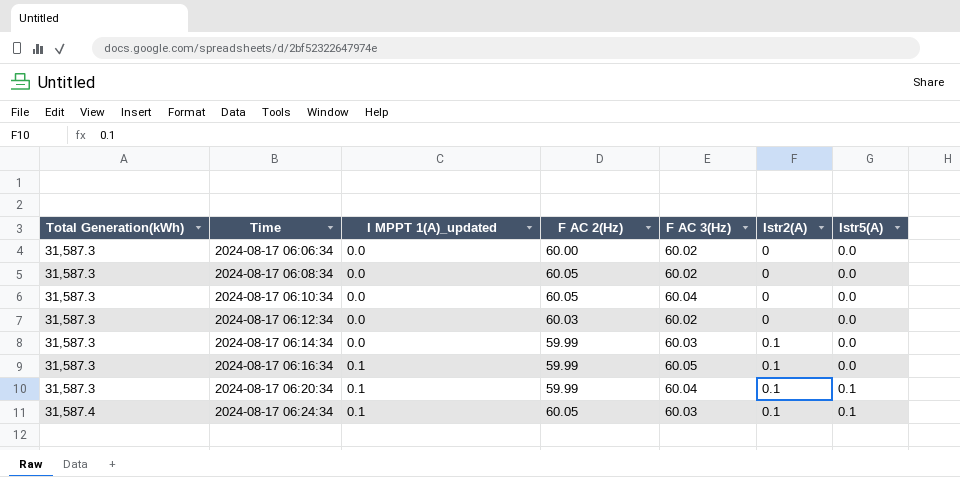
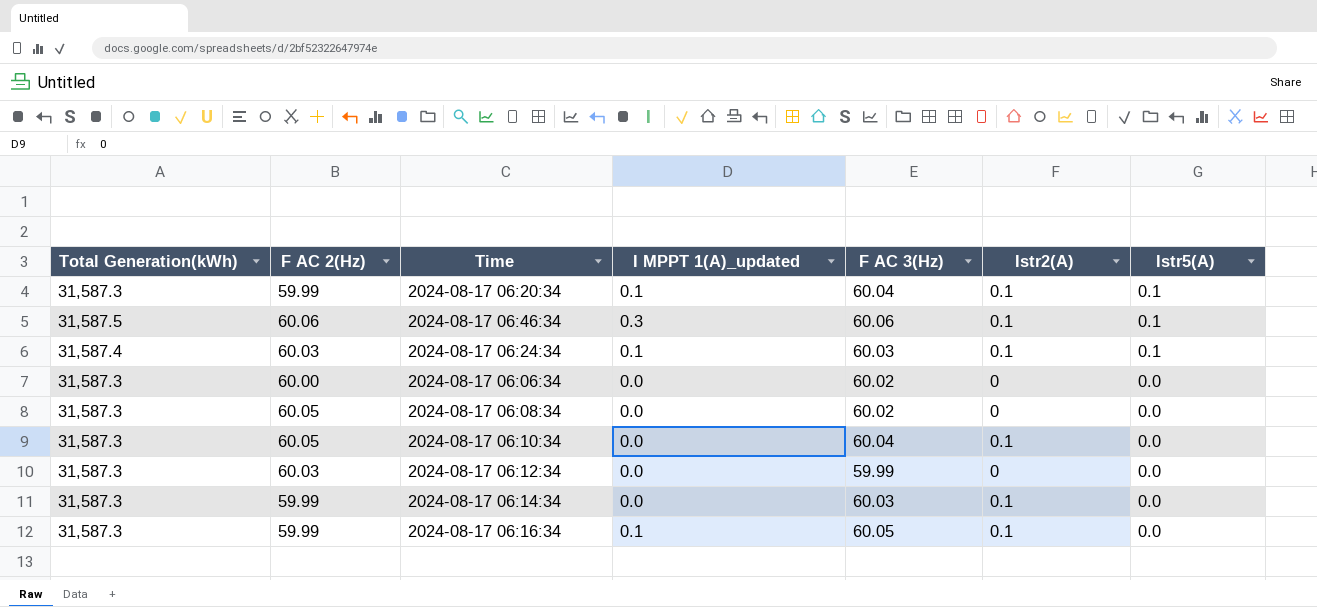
row order: Total Generation(kWh) ascending -> Istr5(A) descending
column F AC 2(Hz) | position: 4 -> 2
row 2024-08-17 06:46:34: none -> 31,587.5 | 60.06 | 0.3 | 60.06 | 0.1 | 0.1
2024-08-17 06:24:34 | F AC 2(Hz): 60.05 -> 60.03
2024-08-17 06:10:34 | Istr2(A): 0 -> 0.1
2024-08-17 06:12:34 | F AC 3(Hz): 60.02 -> 59.99

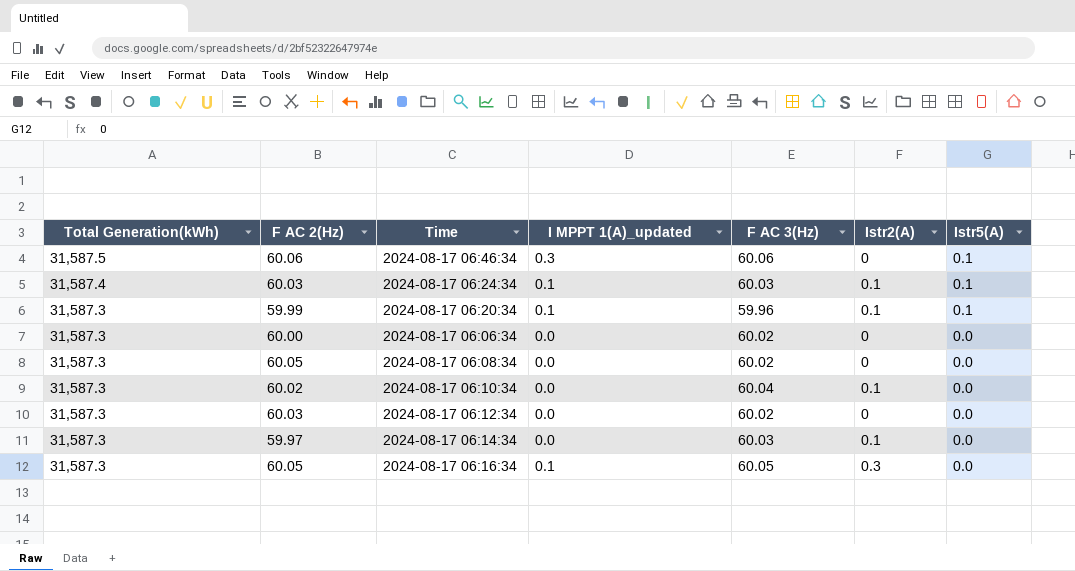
row order: Istr5(A) descending -> Total Generation(kWh) descending
2024-08-17 06:46:34 | Istr2(A): 0.1 -> 0
2024-08-17 06:20:34 | F AC 3(Hz): 60.04 -> 59.96
2024-08-17 06:10:34 | F AC 2(Hz): 60.05 -> 60.02
2024-08-17 06:12:34 | F AC 3(Hz): 59.99 -> 60.02
2024-08-17 06:14:34 | F AC 2(Hz): 59.99 -> 59.97
2024-08-17 06:16:34 | F AC 2(Hz): 59.99 -> 60.05
2024-08-17 06:16:34 | Istr2(A): 0.1 -> 0.3

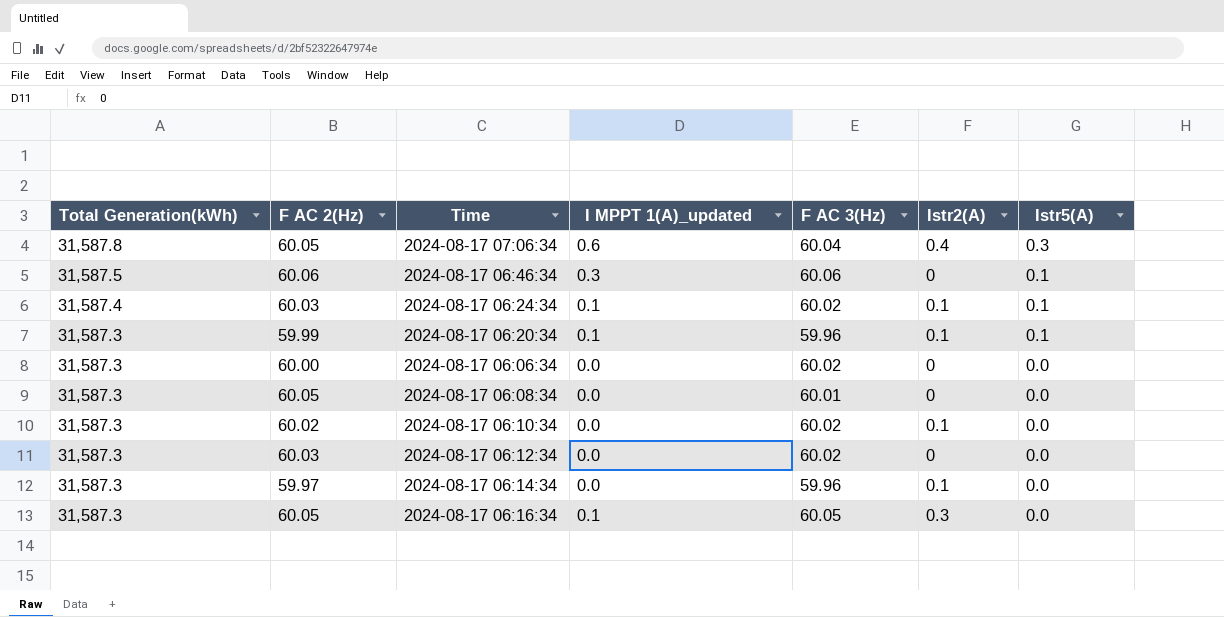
row 2024-08-17 07:06:34: none -> 31,587.8 | 60.05 | 0.6 | 60.04 | 0.4 | 0.3
2024-08-17 06:24:34 | F AC 3(Hz): 60.03 -> 60.02
2024-08-17 06:08:34 | F AC 3(Hz): 60.02 -> 60.01
2024-08-17 06:10:34 | F AC 3(Hz): 60.04 -> 60.02
2024-08-17 06:14:34 | F AC 3(Hz): 60.03 -> 59.96

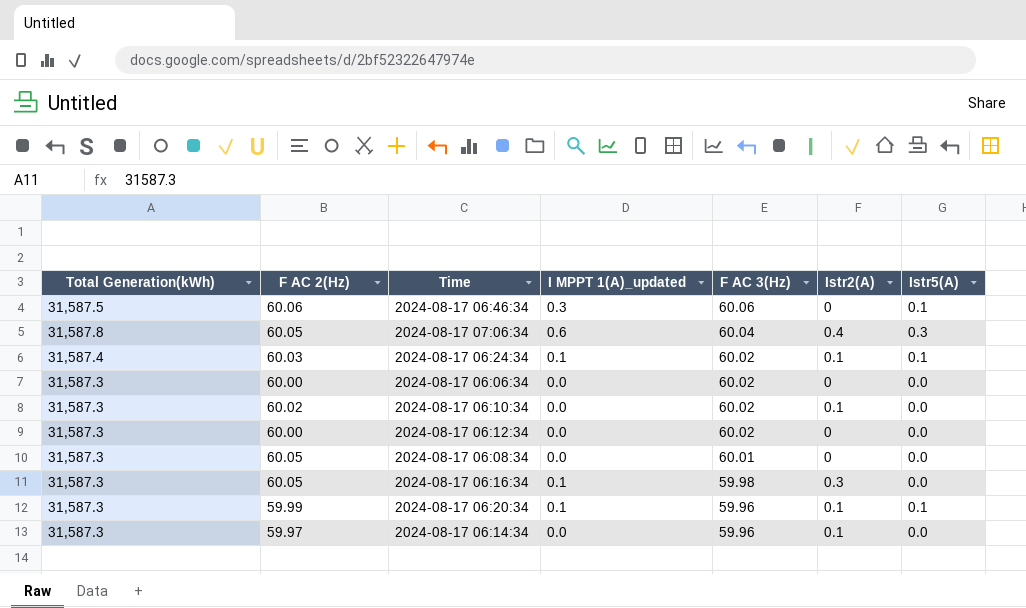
row order: Total Generation(kWh) descending -> F AC 3(Hz) descending
2024-08-17 06:12:34 | F AC 2(Hz): 60.03 -> 60.00
2024-08-17 06:16:34 | F AC 3(Hz): 60.05 -> 59.98

